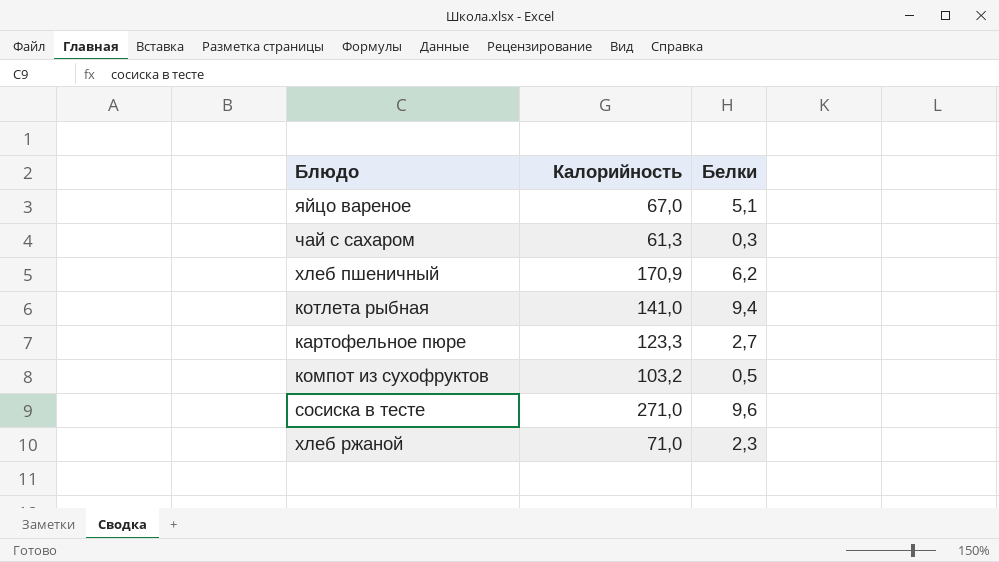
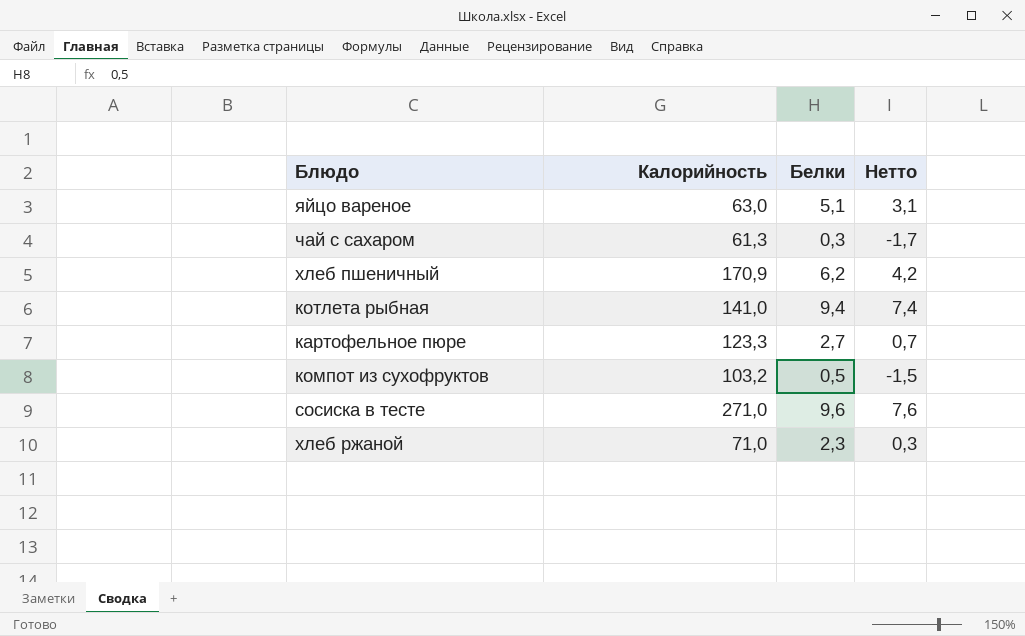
column Нетто | formula: none -> [Белки] - 2
яйцо вареное | Калорийность: 67,0 -> 63,0

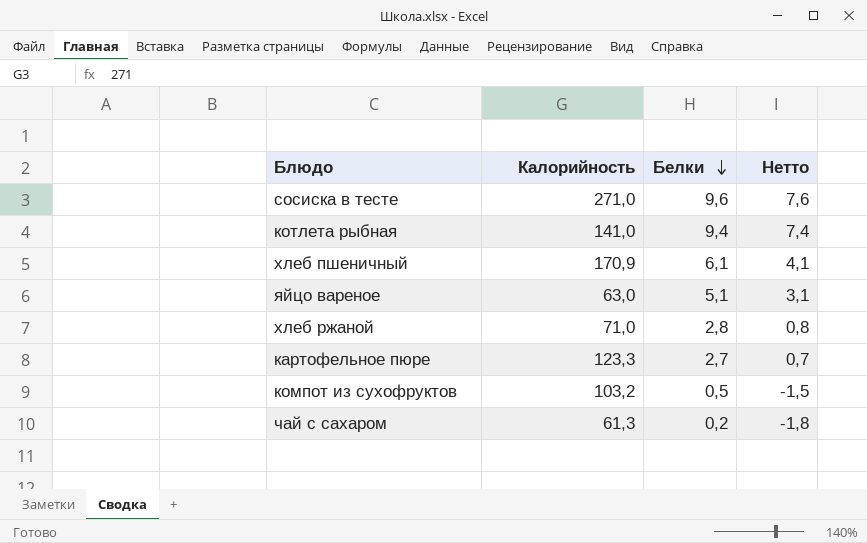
row order: none -> Белки descending
хлеб пшеничный | Белки: 6,2 -> 6,1
хлеб пшеничный | Нетто: 4,2 -> 4,1
хлеб ржаной | Белки: 2,3 -> 2,8
хлеб ржаной | Нетто: 0,3 -> 0,8
чай с сахаром | Белки: 0,3 -> 0,2
чай с сахаром | Нетто: -1,7 -> -1,8

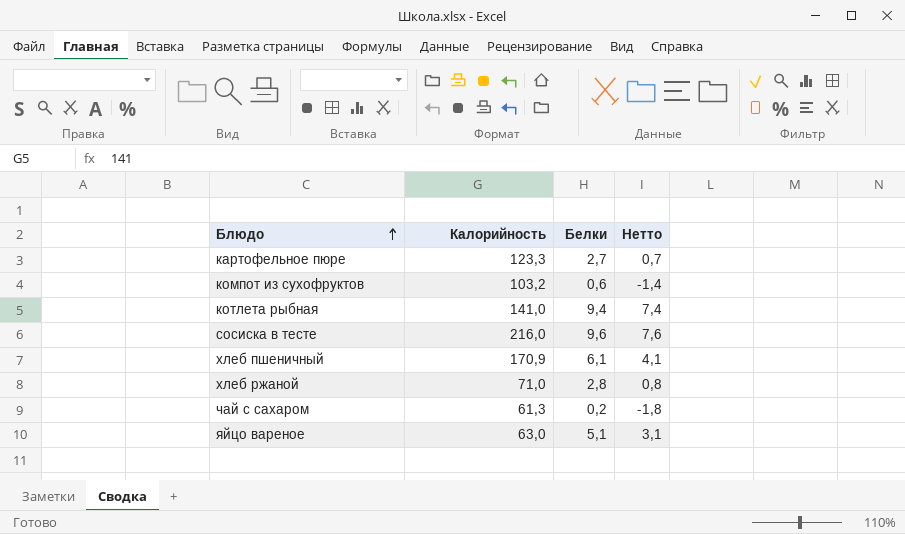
row order: Белки descending -> Блюдо ascending
компот из сухофруктов | Белки: 0,5 -> 0,6
компот из сухофруктов | Нетто: -1,5 -> -1,4
сосиска в тесте | Калорийность: 271,0 -> 216,0

